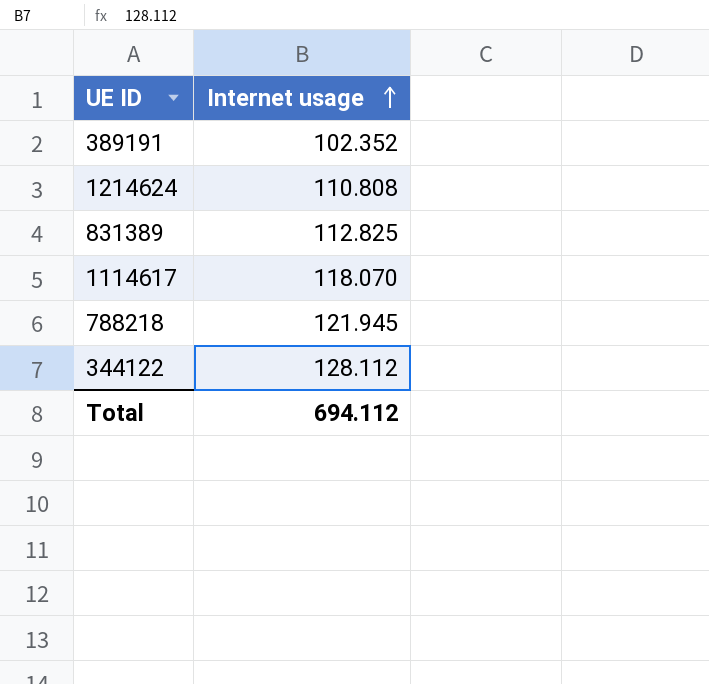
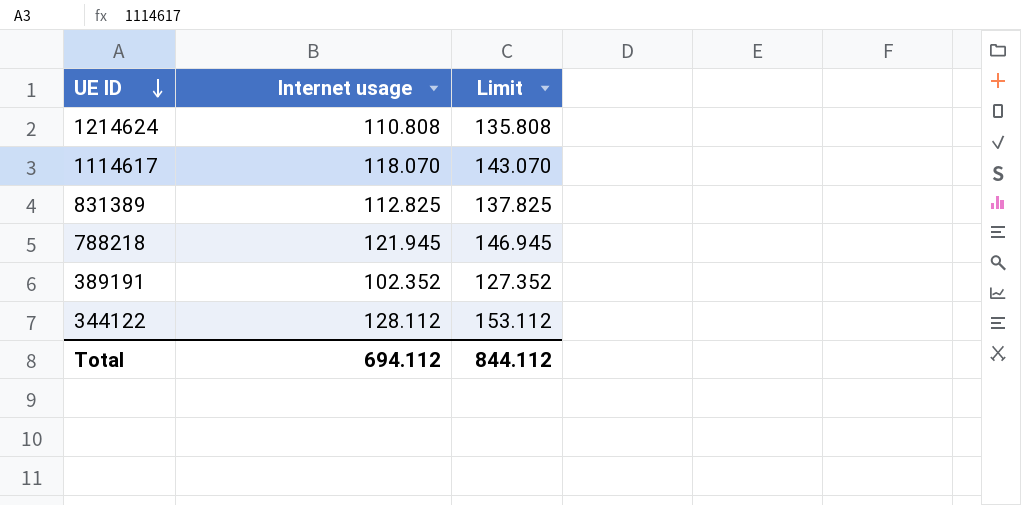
row order: Internet usage ascending -> UE ID descending
column Limit | formula: none -> [Internet usage] + 25

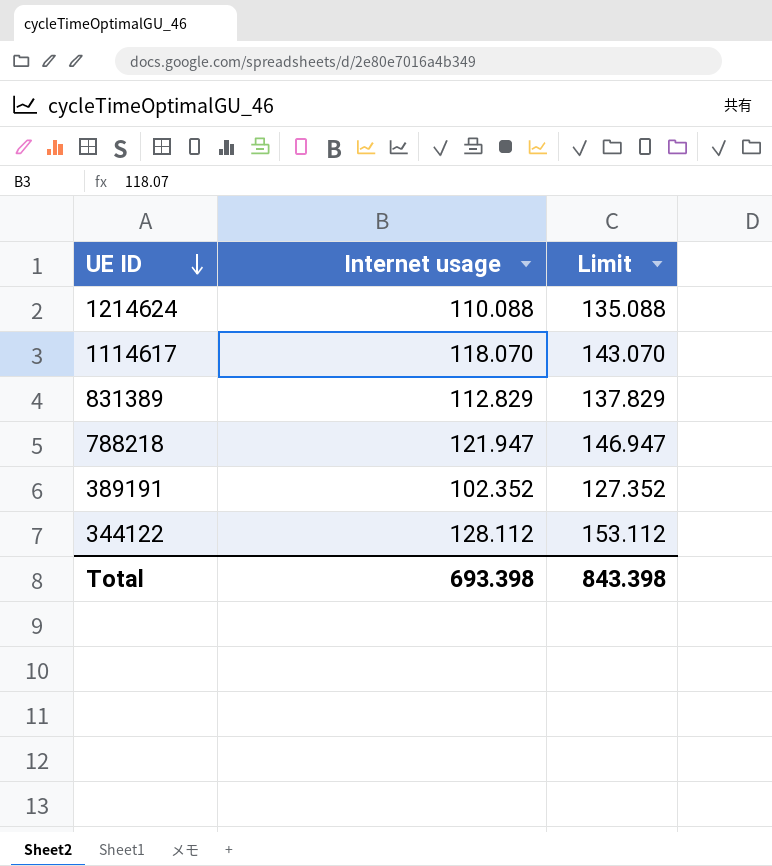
1214624 | Internet usage: 110.808 -> 110.088
1214624 | Limit: 135.808 -> 135.088
831389 | Internet usage: 112.825 -> 112.829
831389 | Limit: 137.825 -> 137.829
788218 | Internet usage: 121.945 -> 121.947
788218 | Limit: 146.945 -> 146.947
Total | Internet usage: 694.112 -> 693.398
Total | Limit: 844.112 -> 843.398

